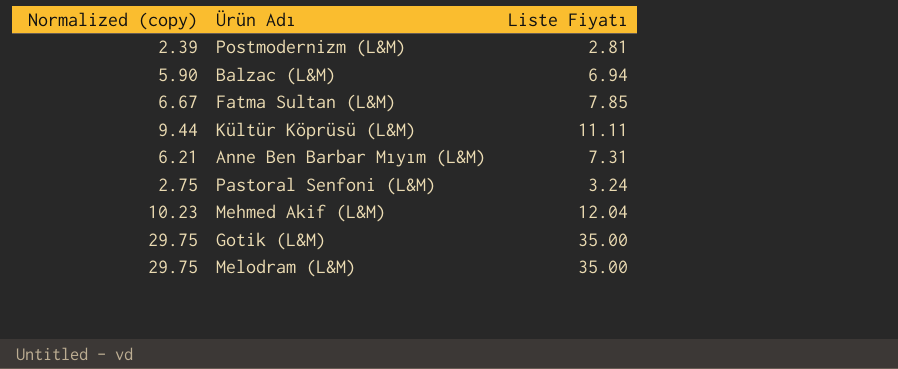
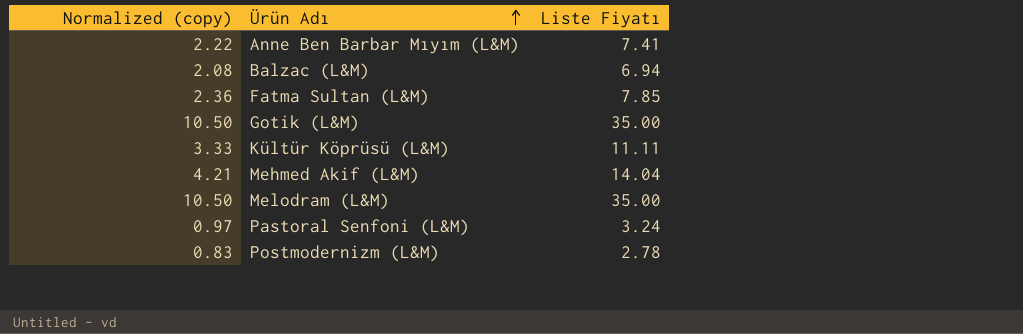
row order: none -> Ürün Adı ascending
column Normalized (copy) | formula: [Liste Fiyatı] * 0.85 -> [Liste Fiyatı] * 0.3
Anne Ben Barbar Mıyım (L&M) | Liste Fiyatı: 7.31 -> 7.41
Mehmed Akif (L&M) | Liste Fiyatı: 12.04 -> 14.04
Postmodernizm (L&M) | Liste Fiyatı: 2.81 -> 2.78

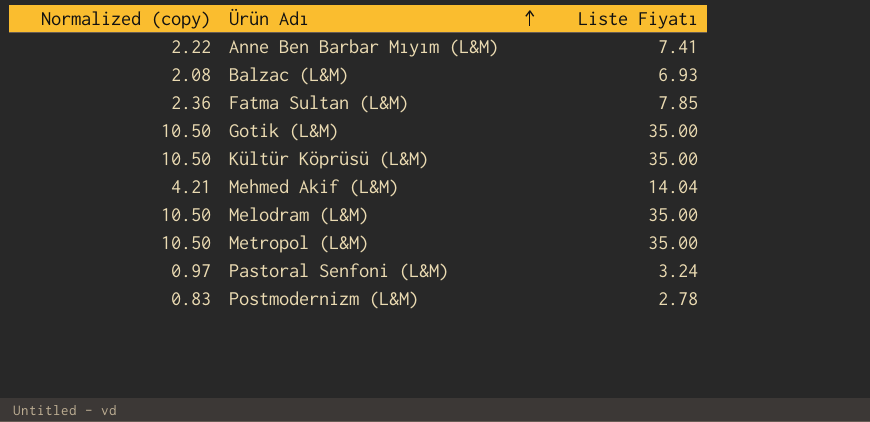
Balzac (L&M) | Liste Fiyatı: 6.94 -> 6.93
Kültür Köprüsü (L&M) | Normalized (copy): 3.33 -> 10.50
Kültür Köprüsü (L&M) | Liste Fiyatı: 11.11 -> 35.00
row Metropol (L&M): none -> 10.50 | 35.00

